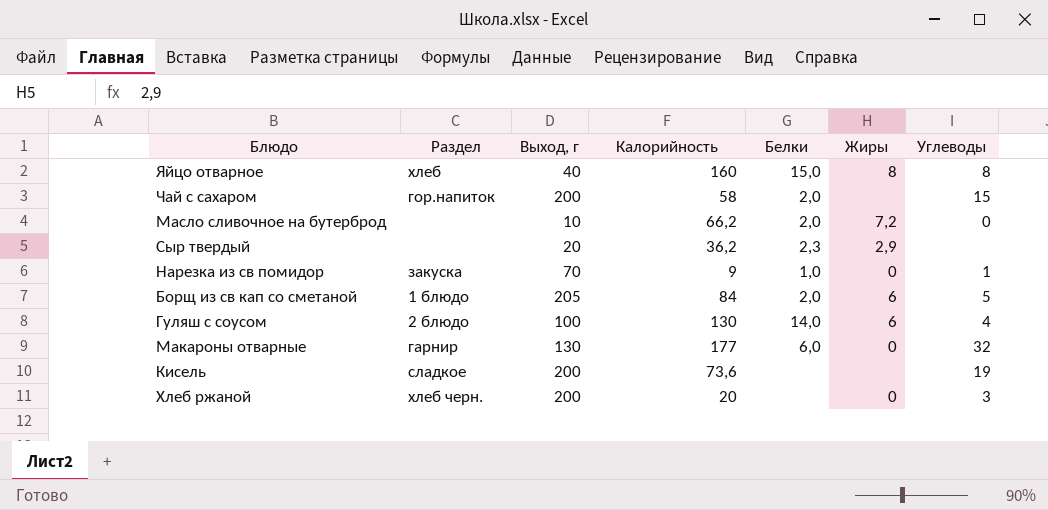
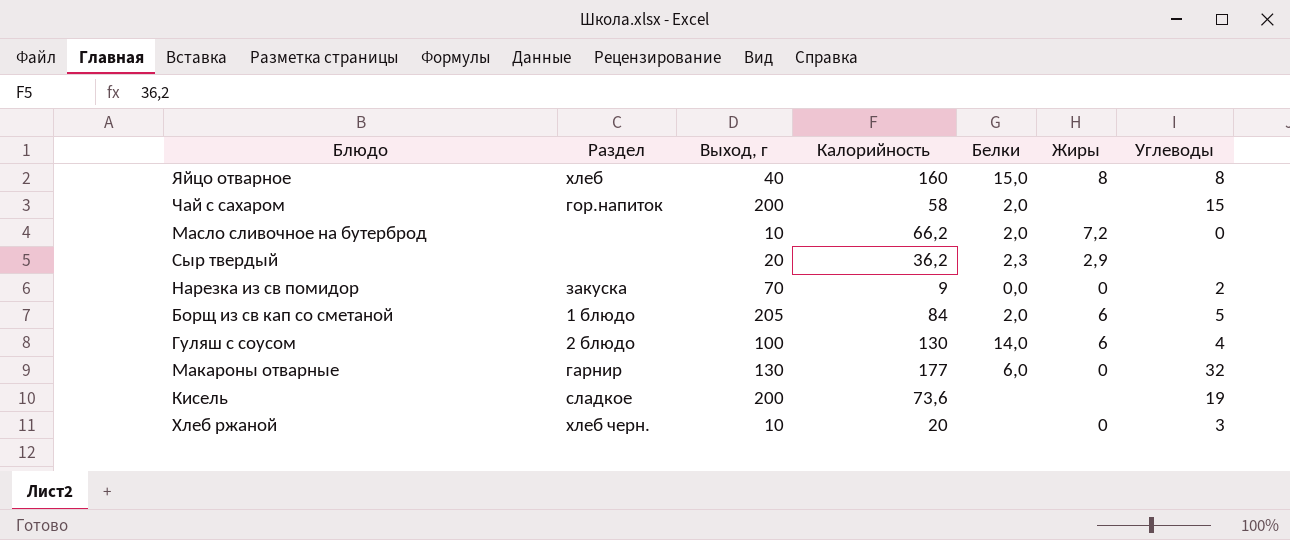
Нарезка из св помидор | Белки: 1,0 -> 0,0
Нарезка из св помидор | Углеводы: 1 -> 2
Хлеб ржаной | Выход, г: 200 -> 10

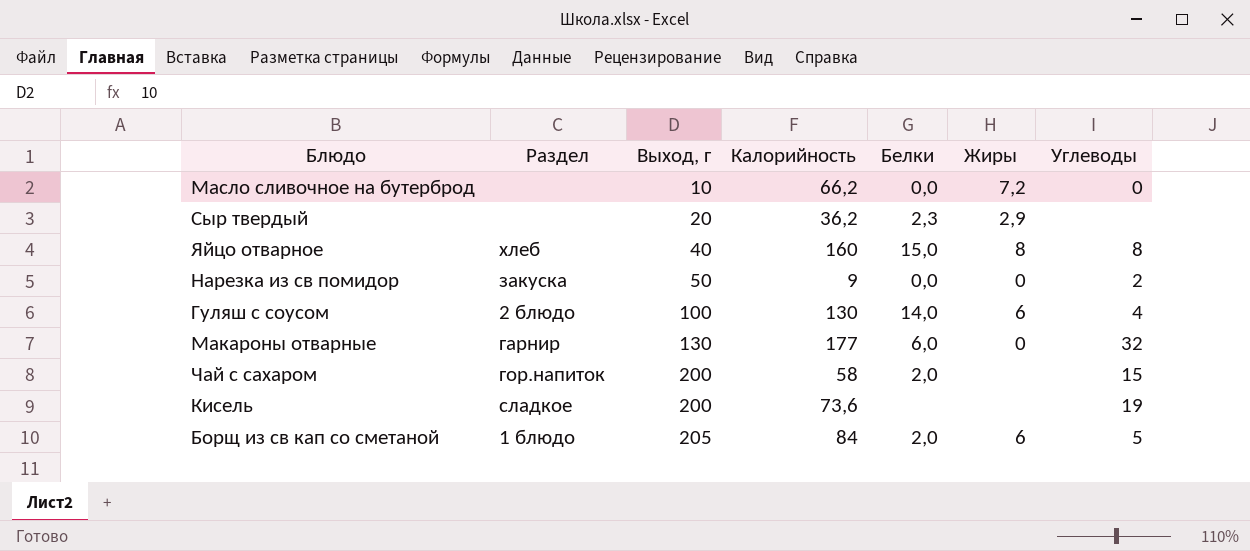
row order: none -> Выход, г ascending
row Хлеб ржаной: хлеб черн. | 10 | 20 | none | 0 | 3 -> none
Масло сливочное на бутерброд | Белки: 2,0 -> 0,0
Нарезка из св помидор | Выход, г: 70 -> 50

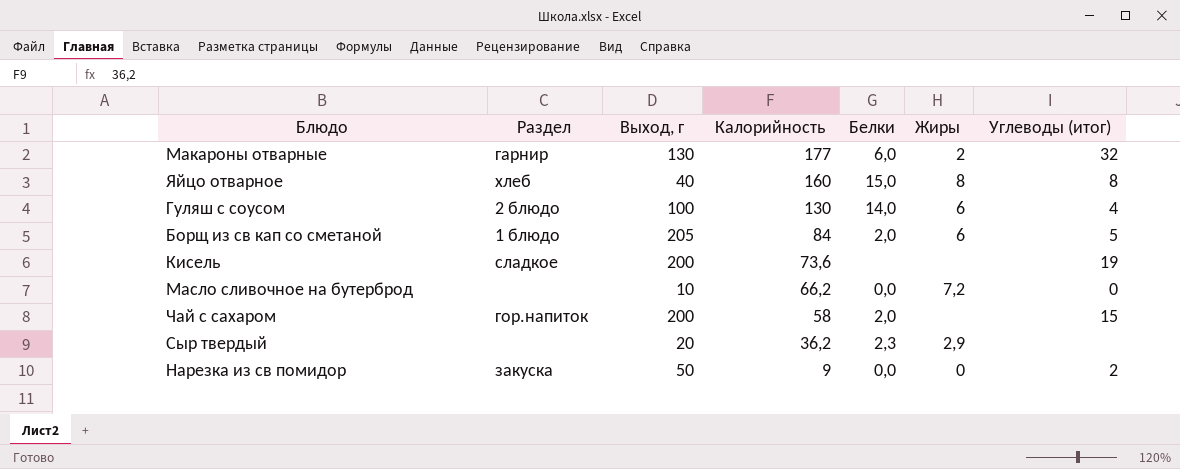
row order: Выход, г ascending -> Калорийность descending
column name: Углеводы -> Углеводы (итог)
Макароны отварные | Жиры: 0 -> 2

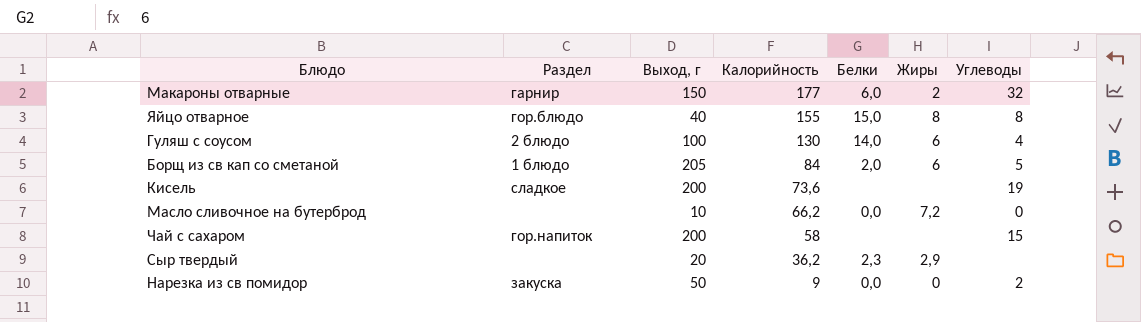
column name: Углеводы (итог) -> Углеводы
Макароны отварные | Выход, г: 130 -> 150
Яйцо отварное | Раздел: хлеб -> гор.блюдо
Яйцо отварное | Калорийность: 160 -> 155
Чай с сахаром | Белки: 2,0 -> none

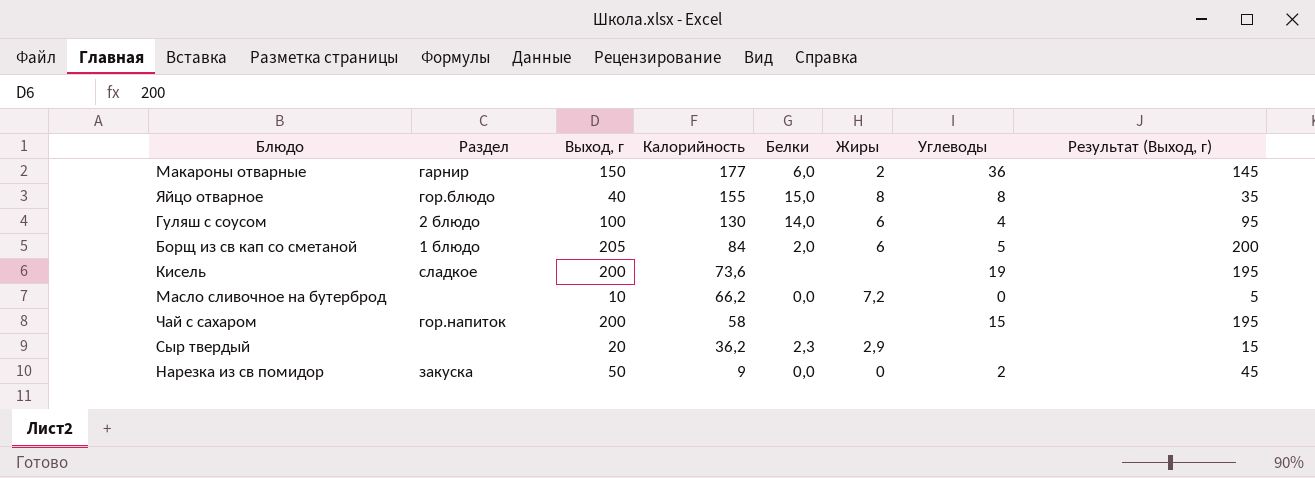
column Результат (Выход, г) | formula: none -> [Выход, г] - 5
Макароны отварные | Углеводы: 32 -> 36

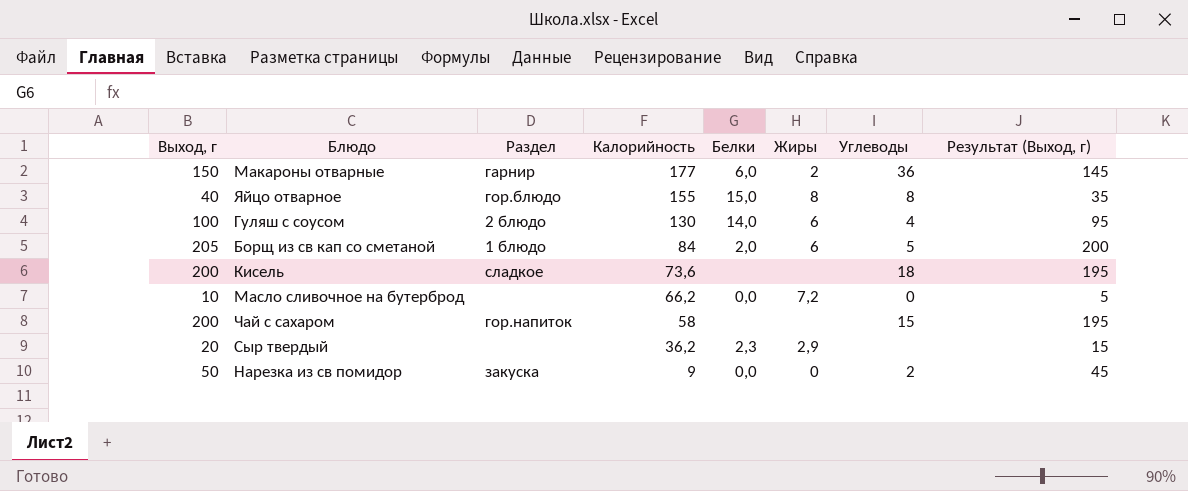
column Выход, г | position: 3 -> 1
Кисель | Углеводы: 19 -> 18

